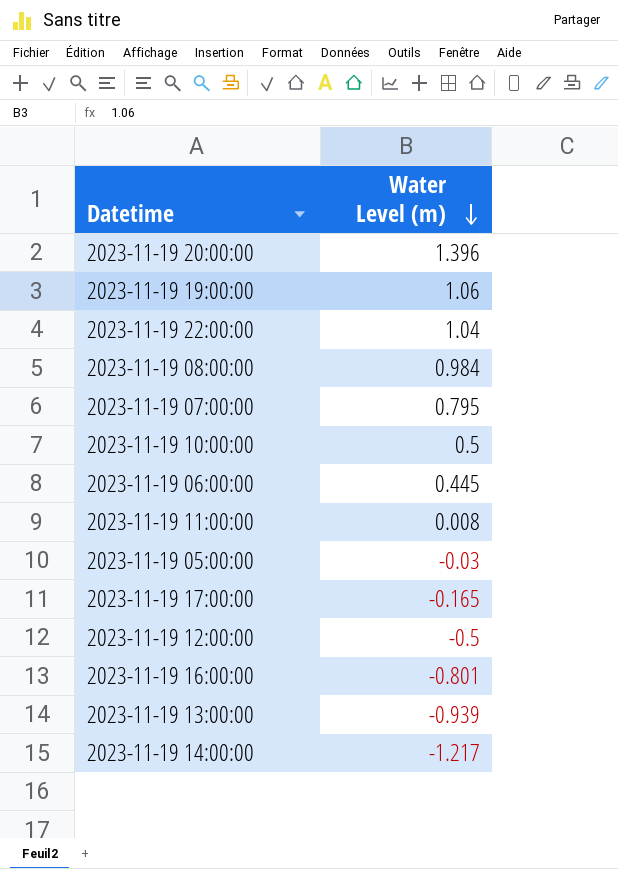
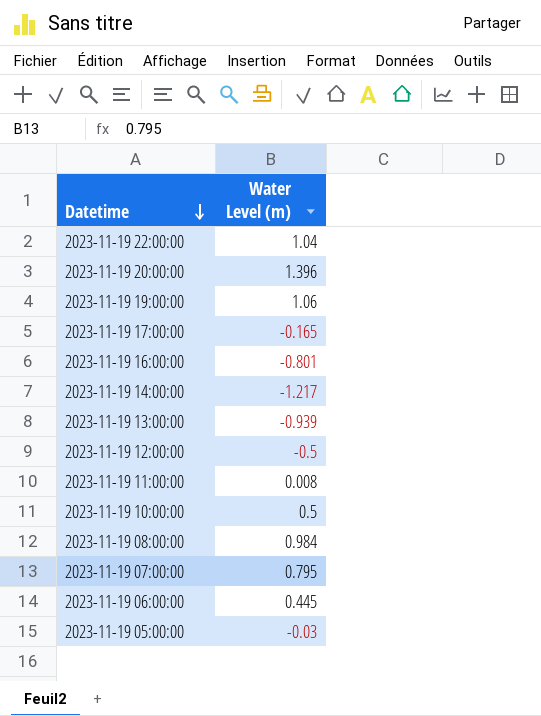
row order: Water Level (m) descending -> Datetime descending

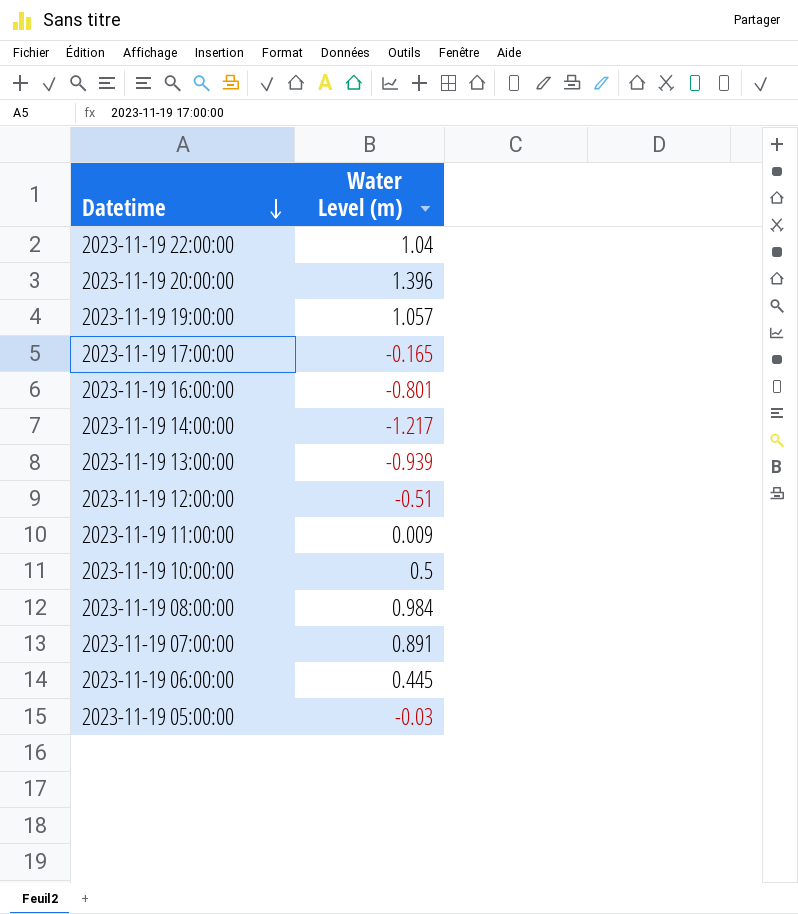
2023-11-19 19:00:00 | Water Level (m): 1.06 -> 1.057
2023-11-19 12:00:00 | Water Level (m): -0.5 -> -0.51
2023-11-19 11:00:00 | Water Level (m): 0.008 -> 0.009
2023-11-19 07:00:00 | Water Level (m): 0.795 -> 0.891

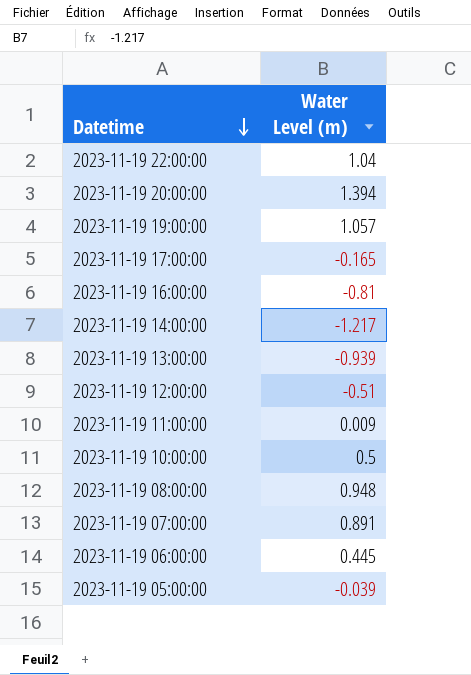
2023-11-19 20:00:00 | Water Level (m): 1.396 -> 1.394
2023-11-19 16:00:00 | Water Level (m): -0.801 -> -0.81
2023-11-19 08:00:00 | Water Level (m): 0.984 -> 0.948
2023-11-19 05:00:00 | Water Level (m): -0.03 -> -0.039

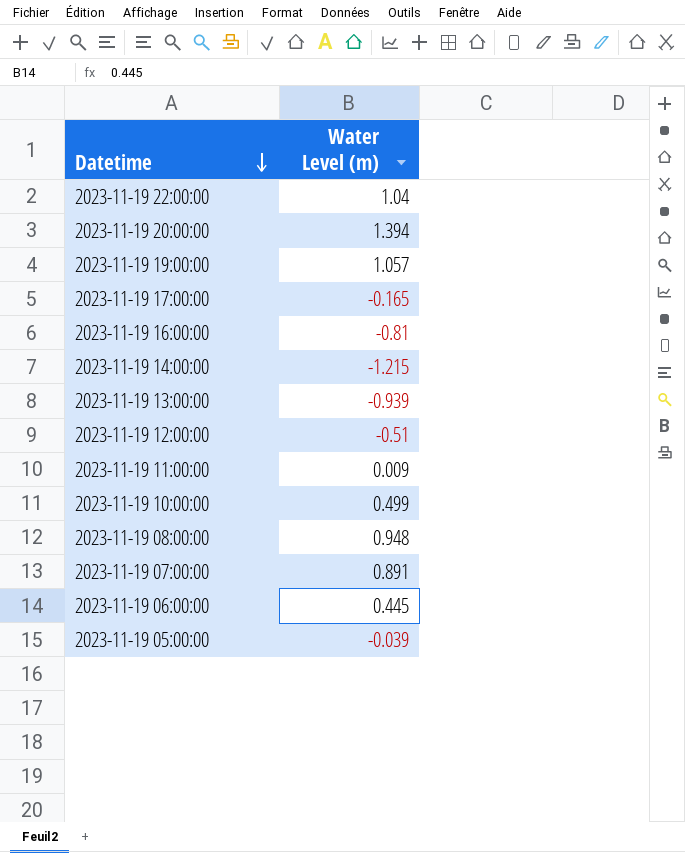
2023-11-19 14:00:00 | Water Level (m): -1.217 -> -1.215
2023-11-19 10:00:00 | Water Level (m): 0.5 -> 0.499

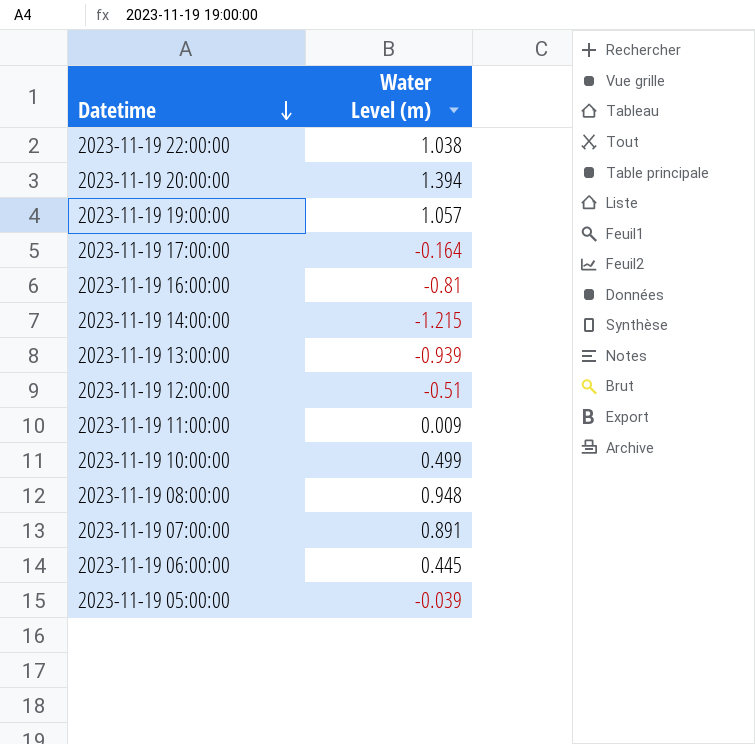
2023-11-19 22:00:00 | Water Level (m): 1.04 -> 1.038
2023-11-19 17:00:00 | Water Level (m): -0.165 -> -0.164

